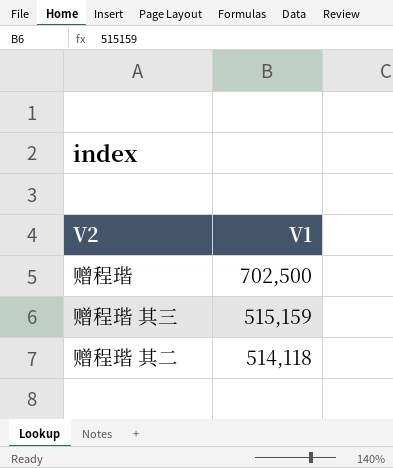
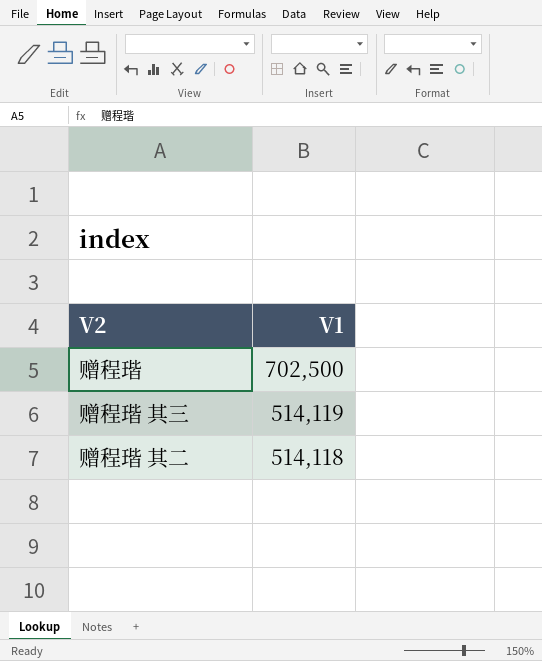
赠程瑎 其三 | V1: 515,159 -> 514,119

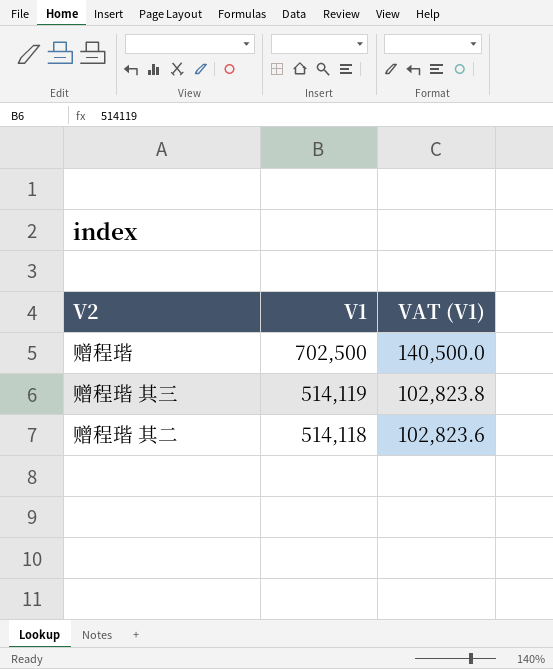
column VAT (V1) | formula: none -> [V1] * 0.2

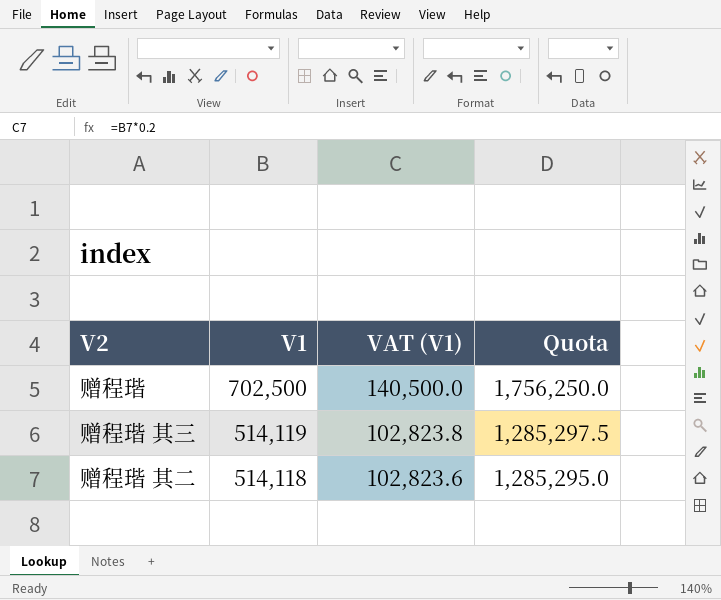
column Quota | formula: none -> [V1] * 2.5

